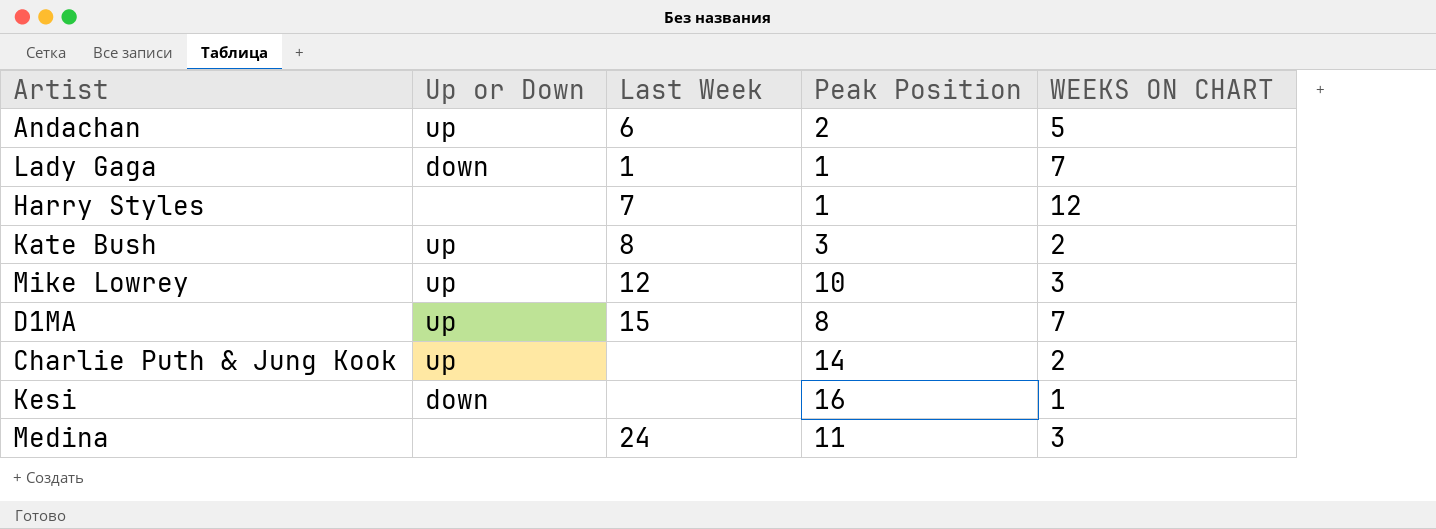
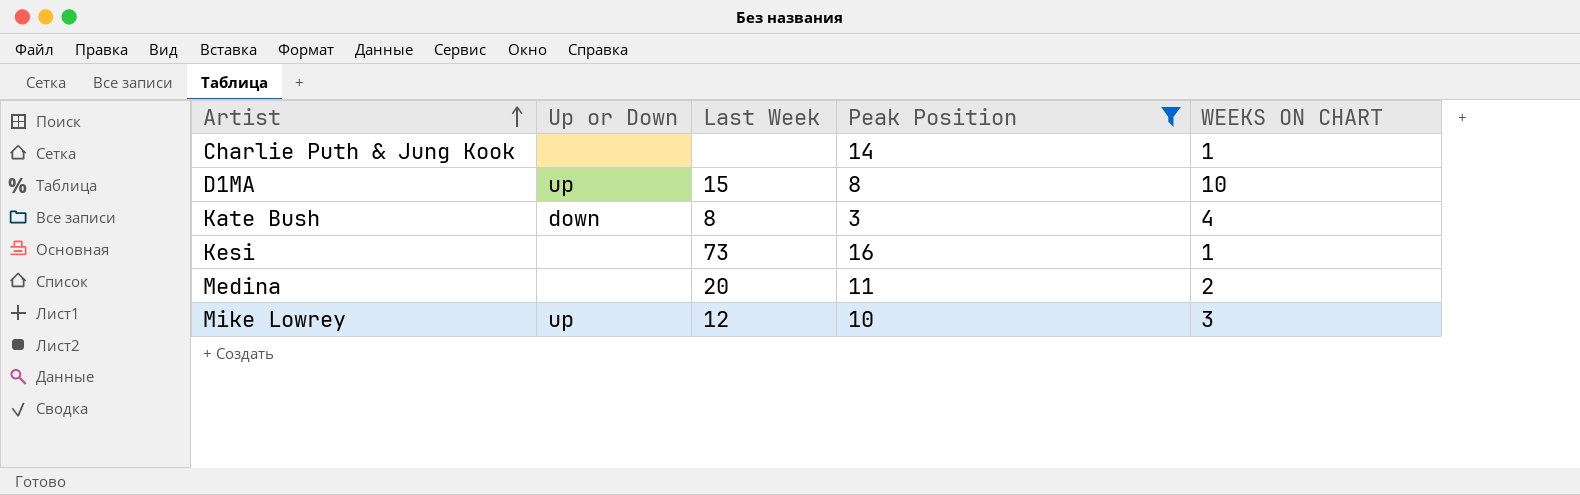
filter: none -> Peak Position >= 3
row order: none -> Artist ascending
Charlie Puth & Jung Kook | Up or Down: up -> none
Charlie Puth & Jung Kook | WEEKS ON CHART: 2 -> 1
D1MA | WEEKS ON CHART: 7 -> 10
Kate Bush | Up or Down: up -> down
Kate Bush | WEEKS ON CHART: 2 -> 4
Kesi | Up or Down: down -> none
Kesi | Last Week: none -> 73
Medina | Last Week: 24 -> 20
Medina | WEEKS ON CHART: 3 -> 2

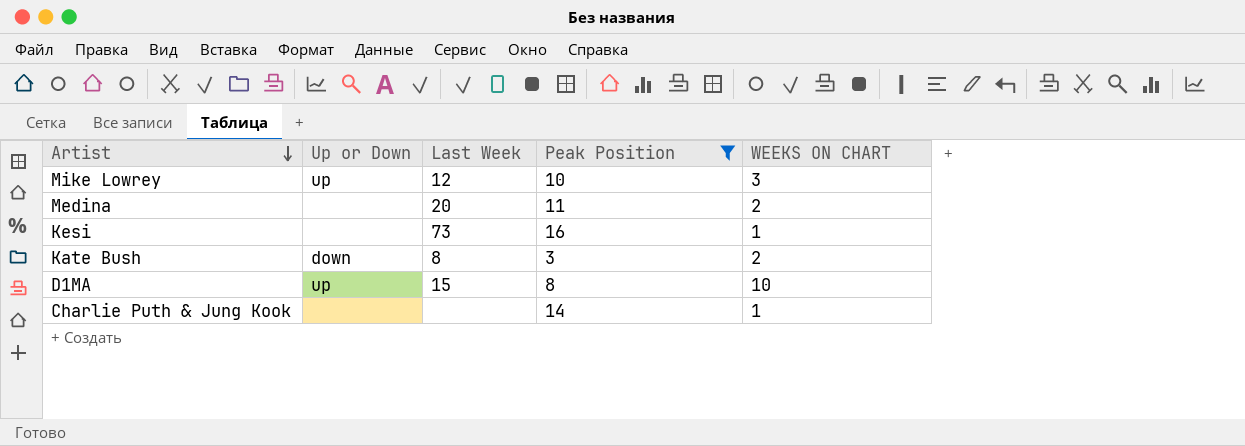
row order: Artist ascending -> Artist descending
Kate Bush | WEEKS ON CHART: 4 -> 2

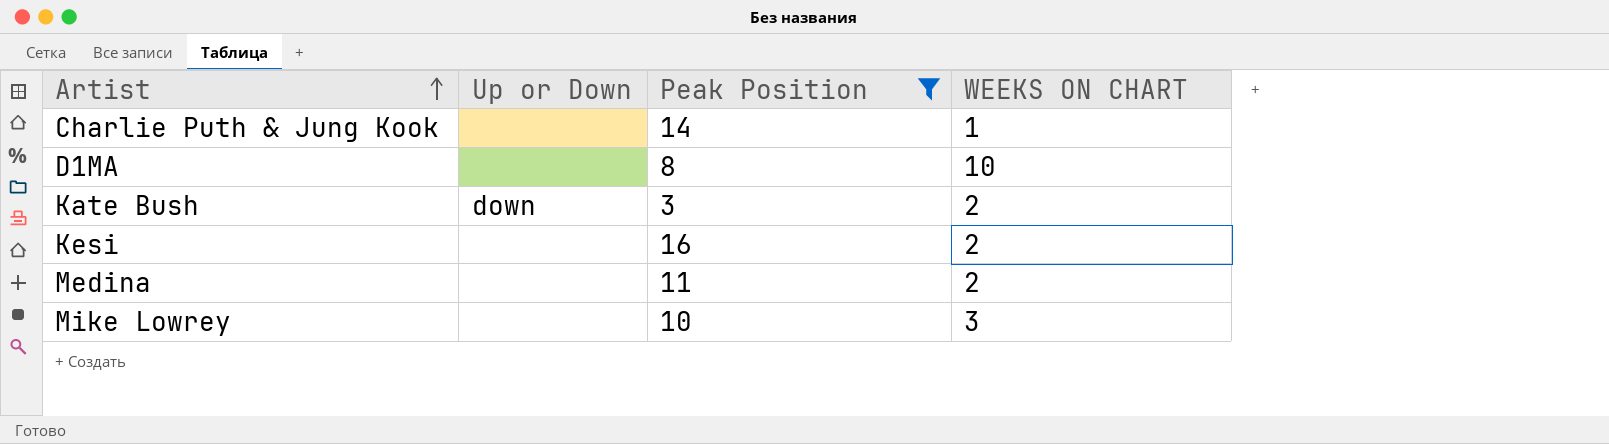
row order: Artist descending -> Artist ascending
column Last Week | position: 3 -> none
D1MA | Up or Down: up -> none
Kesi | WEEKS ON CHART: 1 -> 2
Mike Lowrey | Up or Down: up -> none

